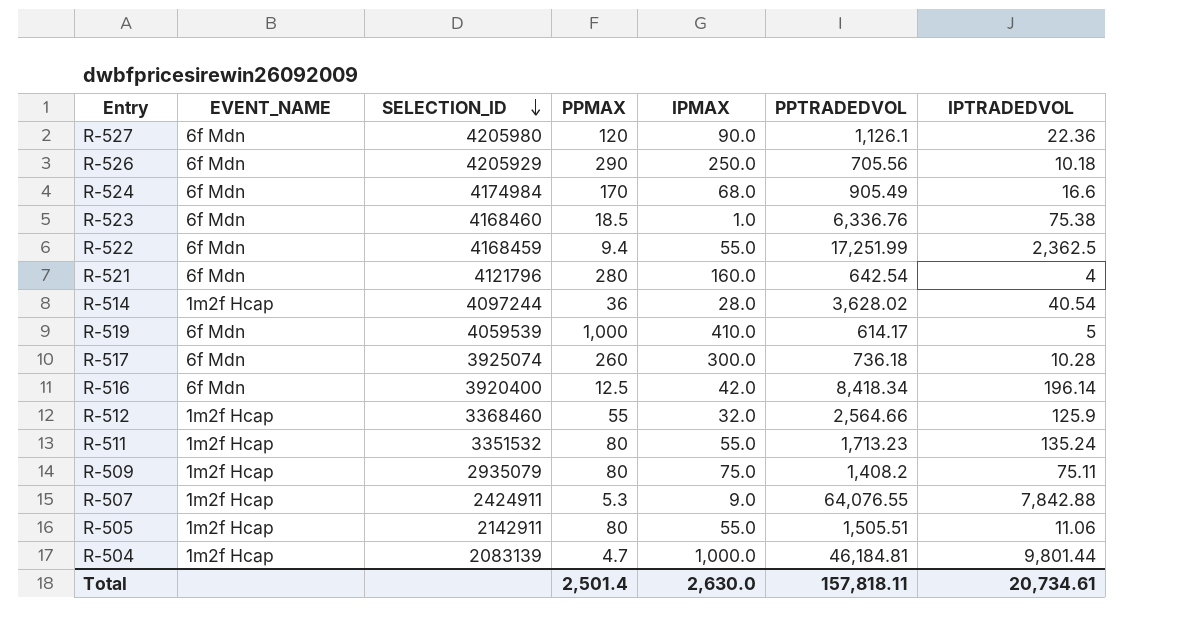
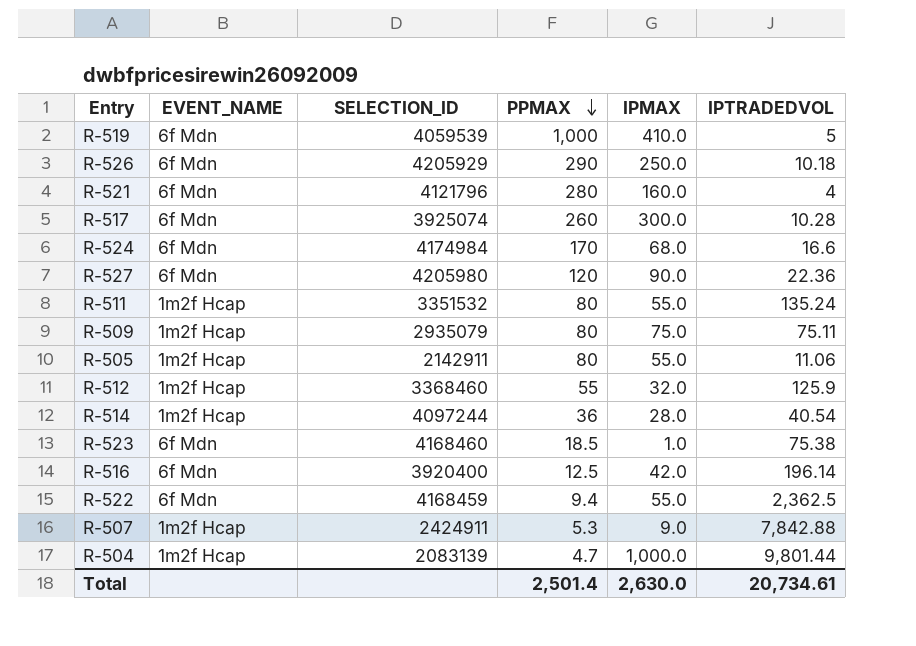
row order: SELECTION_ID descending -> PPMAX descending
column PPTRADEDVOL | position: 6 -> none

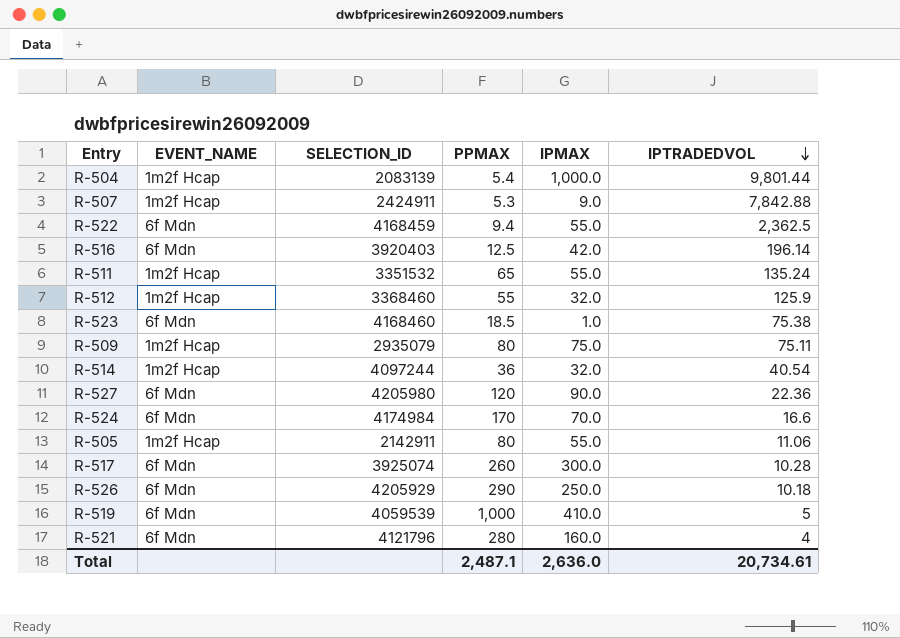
row order: PPMAX descending -> IPTRADEDVOL descending
R-504 | PPMAX: 4.7 -> 5.4
R-516 | SELECTION_ID: 3920400 -> 3920403
R-511 | PPMAX: 80 -> 65
R-514 | IPMAX: 28.0 -> 32.0
R-524 | IPMAX: 68.0 -> 70.0
Total | PPMAX: 2,501.4 -> 2,487.1
Total | IPMAX: 2,630.0 -> 2,636.0

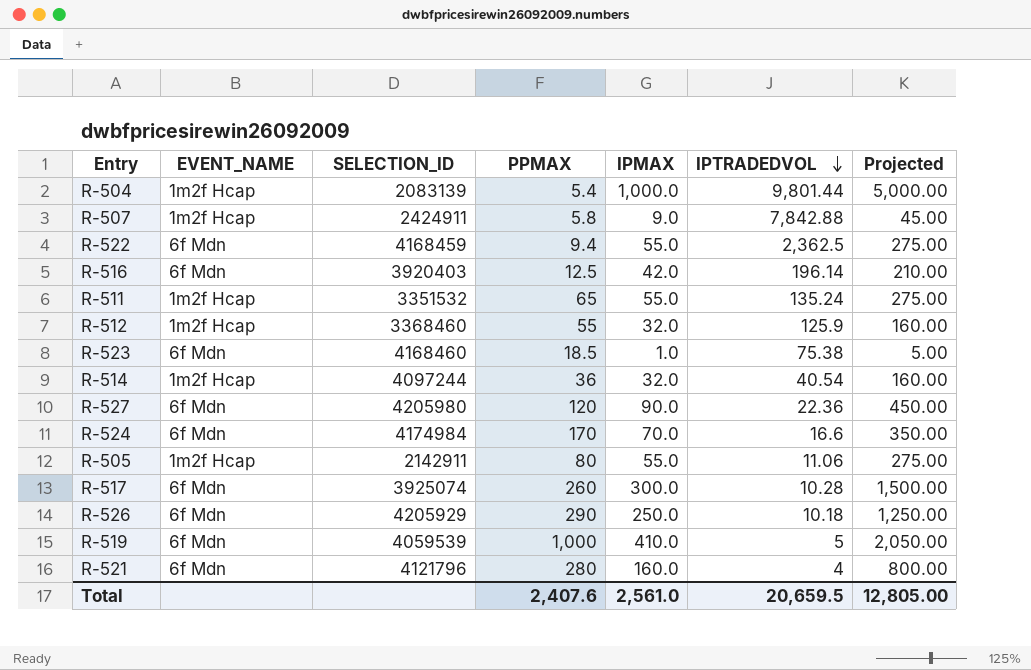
column Projected | formula: none -> [IPMAX] * 5
row R-509: 1m2f Hcap | 2935079 | 80 | 75.0 | 75.11 -> none
R-507 | PPMAX: 5.3 -> 5.8
Total | PPMAX: 2,487.1 -> 2,407.6
Total | IPMAX: 2,636.0 -> 2,561.0
Total | IPTRADEDVOL: 20,734.61 -> 20,659.5

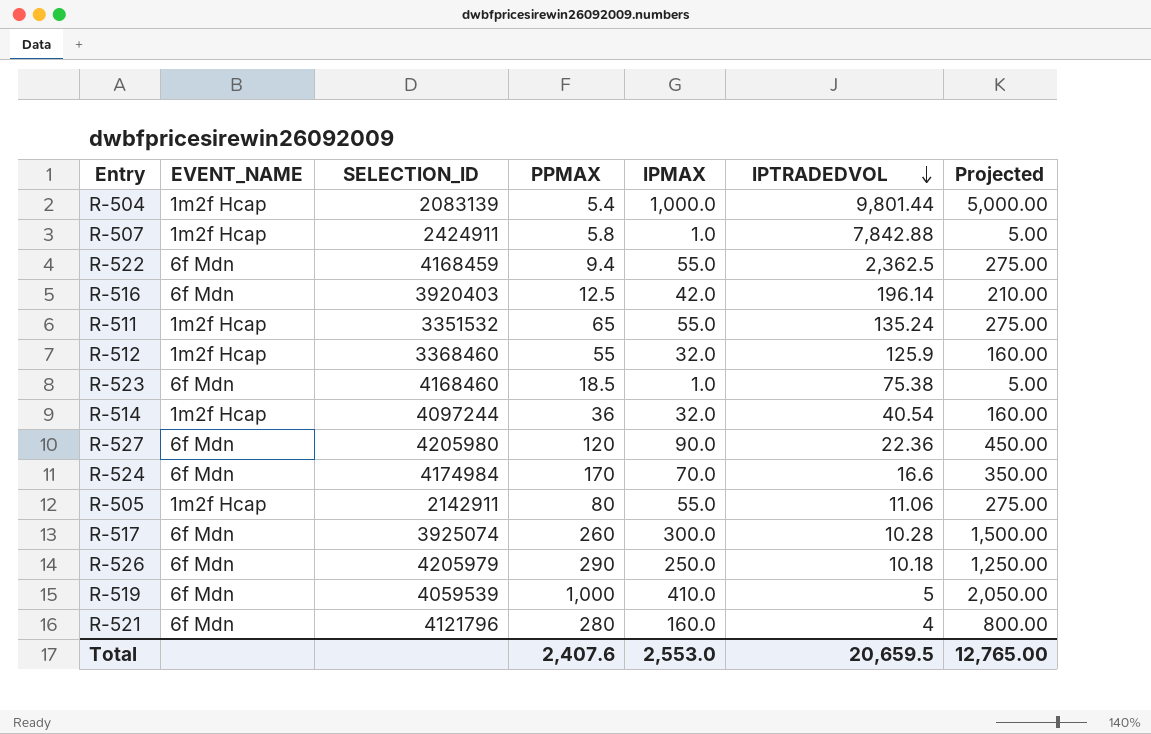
R-507 | IPMAX: 9.0 -> 1.0
R-507 | Projected: 45.00 -> 5.00
R-526 | SELECTION_ID: 4205929 -> 4205979
Total | IPMAX: 2,561.0 -> 2,553.0
Total | Projected: 12,805.00 -> 12,765.00

